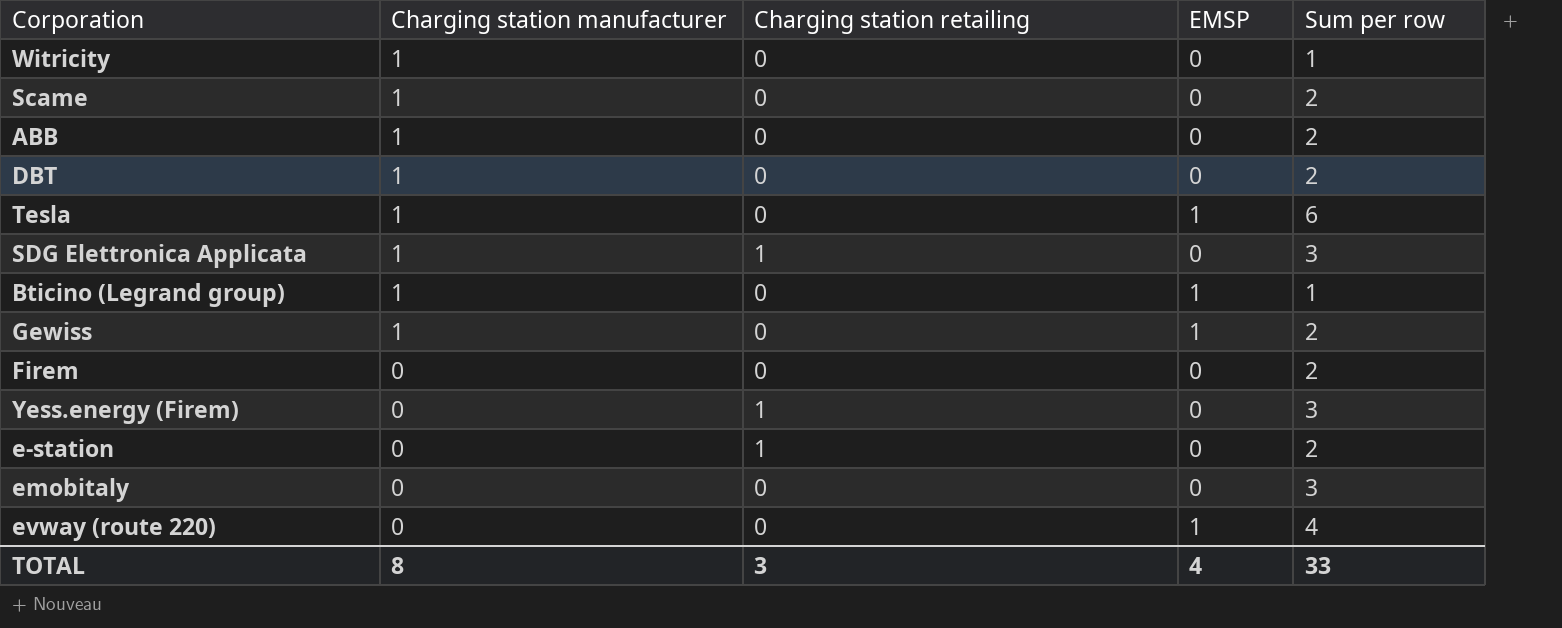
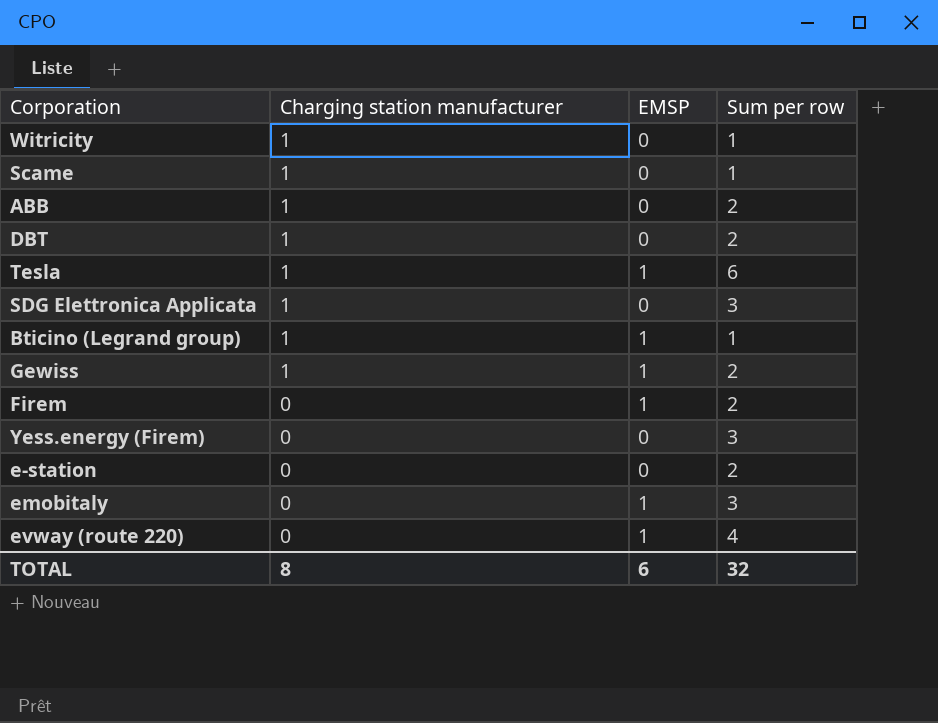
column Charging station retailing | position: 3 -> none
Scame | Sum per row: 2 -> 1
Firem | EMSP: 0 -> 1
emobitaly | EMSP: 0 -> 1
TOTAL | EMSP: 4 -> 6
TOTAL | Sum per row: 33 -> 32

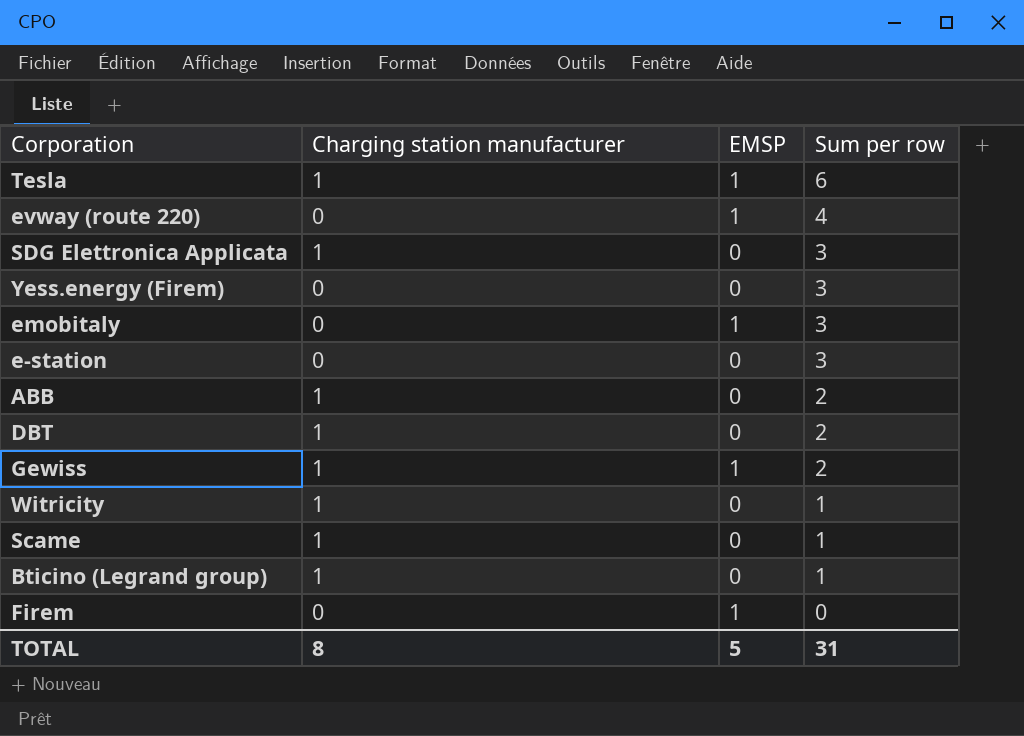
row order: Charging station manufacturer descending -> Sum per row descending
e-station | Sum per row: 2 -> 3
Bticino (Legrand group) | EMSP: 1 -> 0
Firem | Sum per row: 2 -> 0
TOTAL | EMSP: 6 -> 5
TOTAL | Sum per row: 32 -> 31

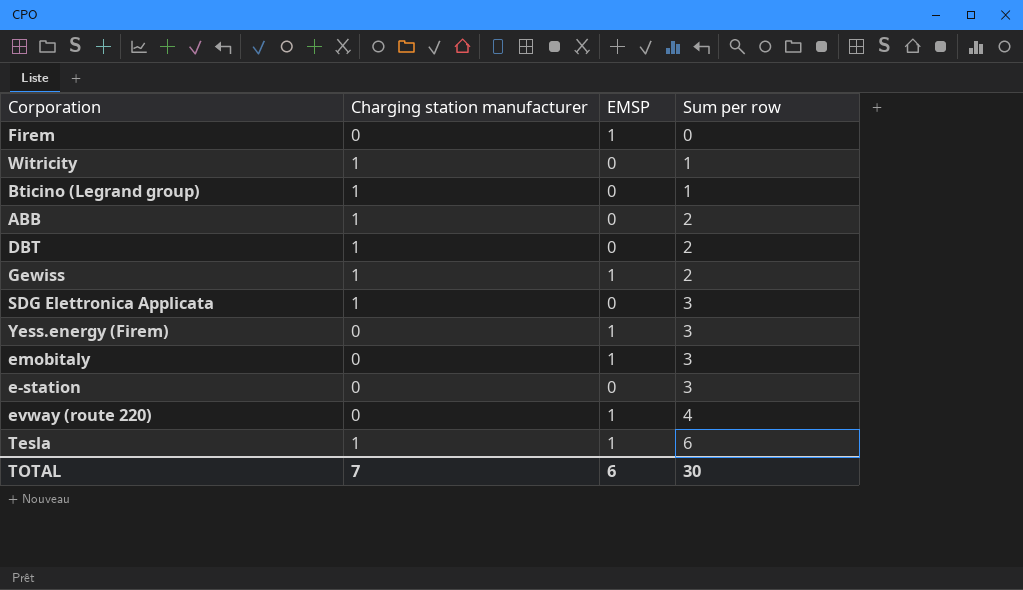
row order: Sum per row descending -> Sum per row ascending
row Scame: 1 | 0 | 1 -> none
Yess.energy (Firem) | EMSP: 0 -> 1
TOTAL | Charging station manufacturer: 8 -> 7
TOTAL | EMSP: 5 -> 6
TOTAL | Sum per row: 31 -> 30

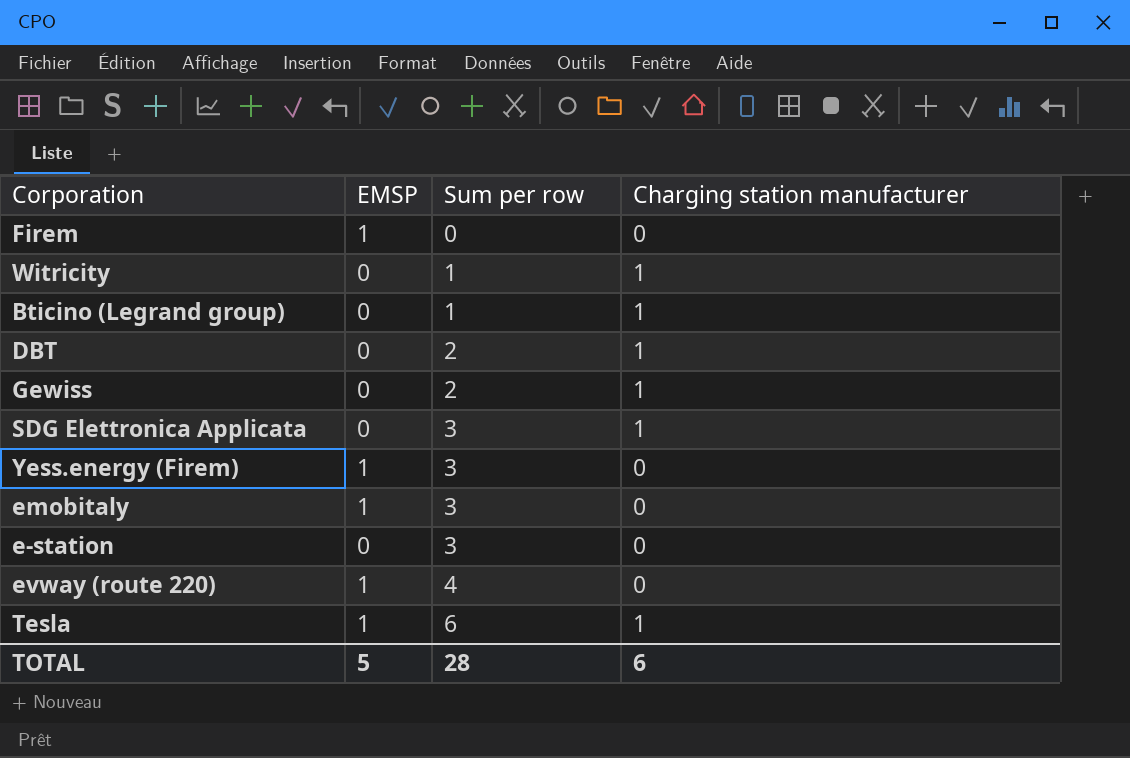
column Charging station manufacturer | position: 2 -> 4
row ABB: 1 | 0 | 2 -> none
Gewiss | EMSP: 1 -> 0
TOTAL | EMSP: 6 -> 5
TOTAL | Sum per row: 30 -> 28
TOTAL | Charging station manufacturer: 7 -> 6

